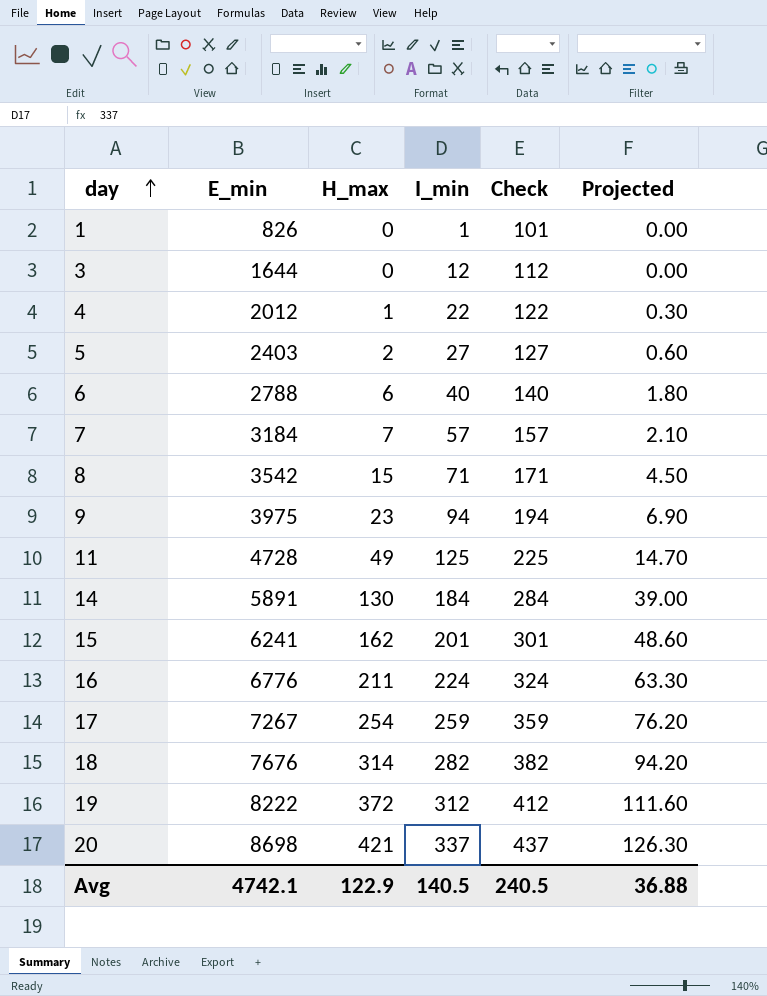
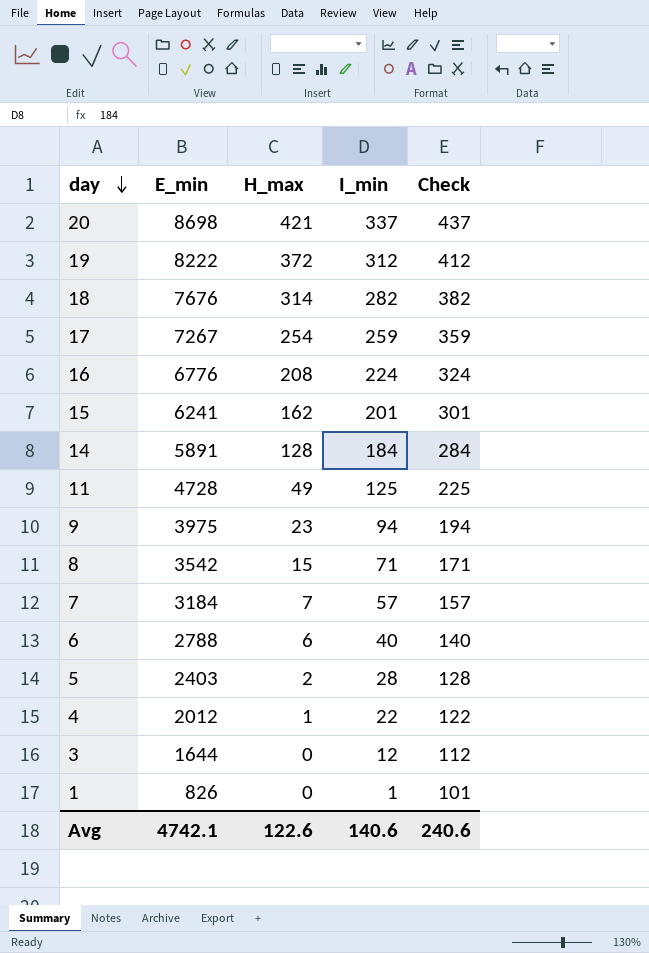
row order: day ascending -> day descending
column Projected | formula: [H_max] * 0.3 -> none
16 | H_max: 211 -> 208
14 | H_max: 130 -> 128
5 | I_min: 27 -> 28
5 | Check: 127 -> 128
Avg | H_max: 122.9 -> 122.6
Avg | I_min: 140.5 -> 140.6
Avg | Check: 240.5 -> 240.6

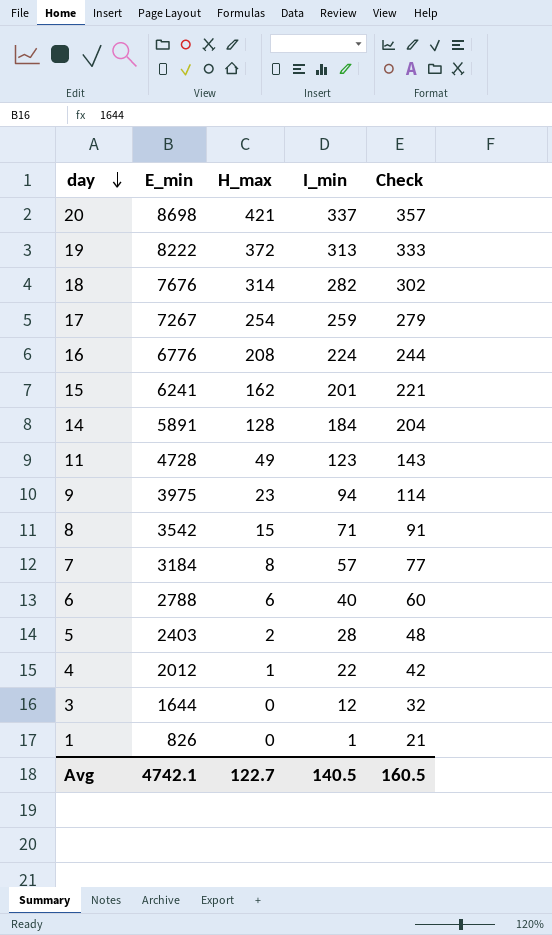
column Check | formula: [I_min] + 100 -> [I_min] + 20
19 | I_min: 312 -> 313
11 | I_min: 125 -> 123
7 | H_max: 7 -> 8
Avg | H_max: 122.6 -> 122.7
Avg | I_min: 140.6 -> 140.5
Avg | Check: 240.6 -> 160.5

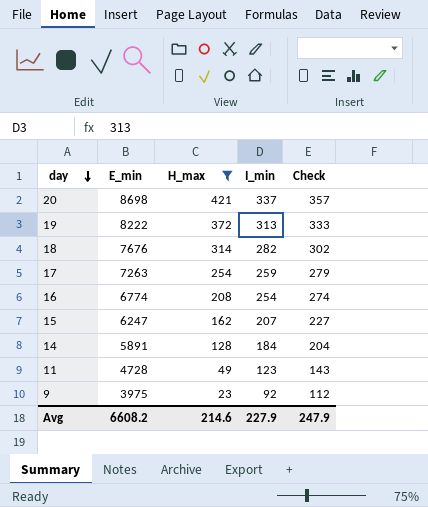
filter: none -> H_max >= 23
17 | E_min: 7267 -> 7263
16 | E_min: 6776 -> 6774
16 | I_min: 224 -> 254
16 | Check: 244 -> 274
15 | E_min: 6241 -> 6247
15 | I_min: 201 -> 207
15 | Check: 221 -> 227
9 | I_min: 94 -> 92
9 | Check: 114 -> 112
Avg | E_min: 4742.1 -> 6608.2
Avg | H_max: 122.7 -> 214.6
Avg | I_min: 140.5 -> 227.9
Avg | Check: 160.5 -> 247.9

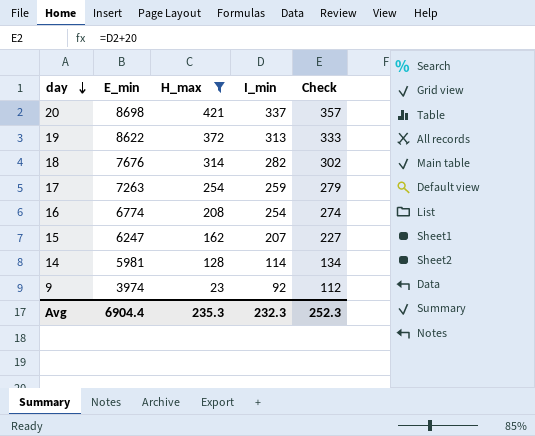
row 11: 4728 | 49 | 123 | 143 -> none
19 | E_min: 8222 -> 8622
14 | E_min: 5891 -> 5981
14 | I_min: 184 -> 114
14 | Check: 204 -> 134
9 | E_min: 3975 -> 3974
Avg | E_min: 6608.2 -> 6904.4
Avg | H_max: 214.6 -> 235.3
Avg | I_min: 227.9 -> 232.3
Avg | Check: 247.9 -> 252.3

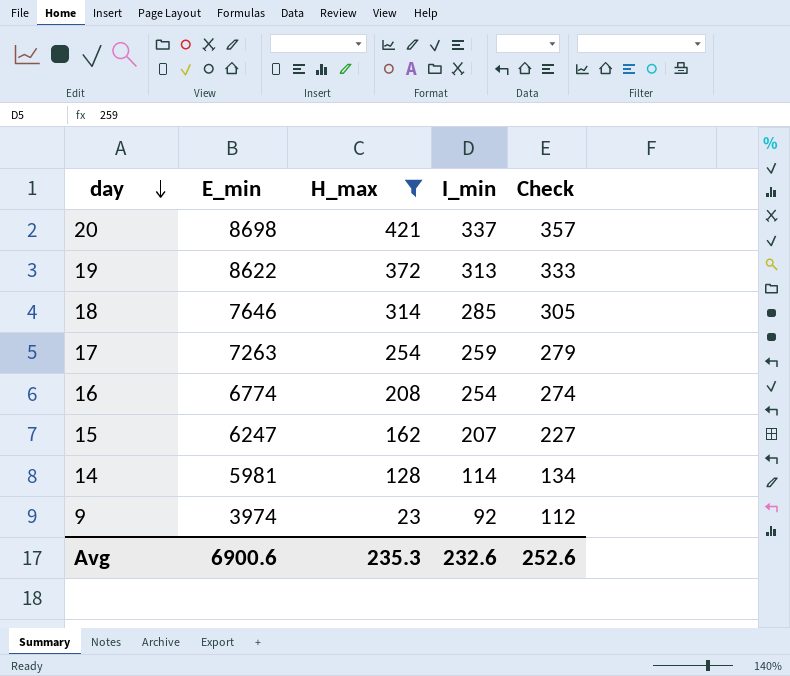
18 | E_min: 7676 -> 7646
18 | I_min: 282 -> 285
18 | Check: 302 -> 305
Avg | E_min: 6904.4 -> 6900.6
Avg | I_min: 232.3 -> 232.6
Avg | Check: 252.3 -> 252.6

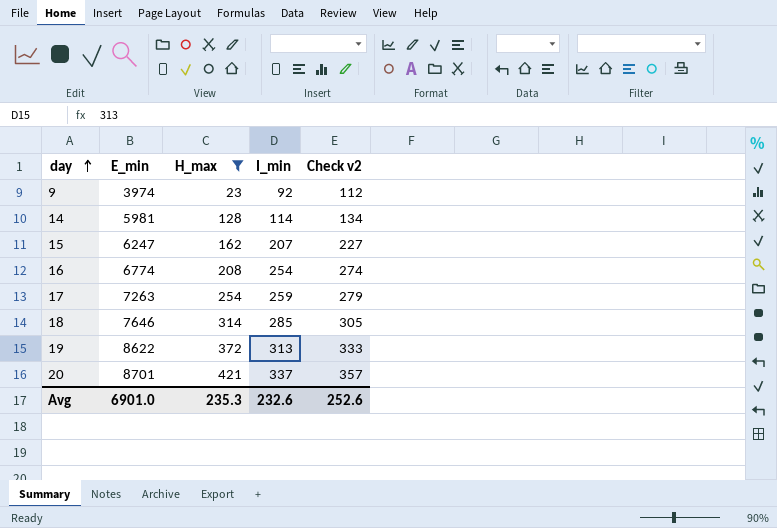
row order: day descending -> day ascending
column name: Check -> Check v2
20 | E_min: 8698 -> 8701
Avg | E_min: 6900.6 -> 6901.0

